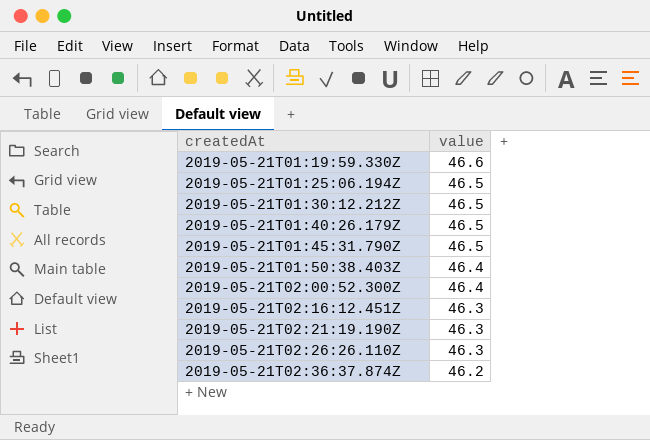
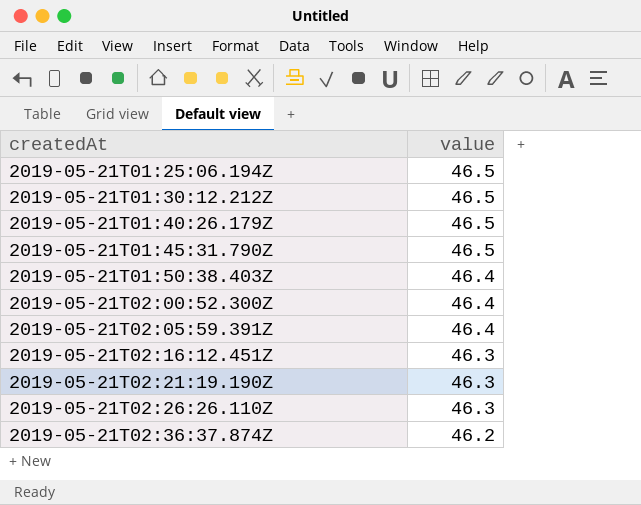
row 2019-05-21T01:19:59.330Z: 46.6 -> none
row 2019-05-21T02:05:59.391Z: none -> 46.4

